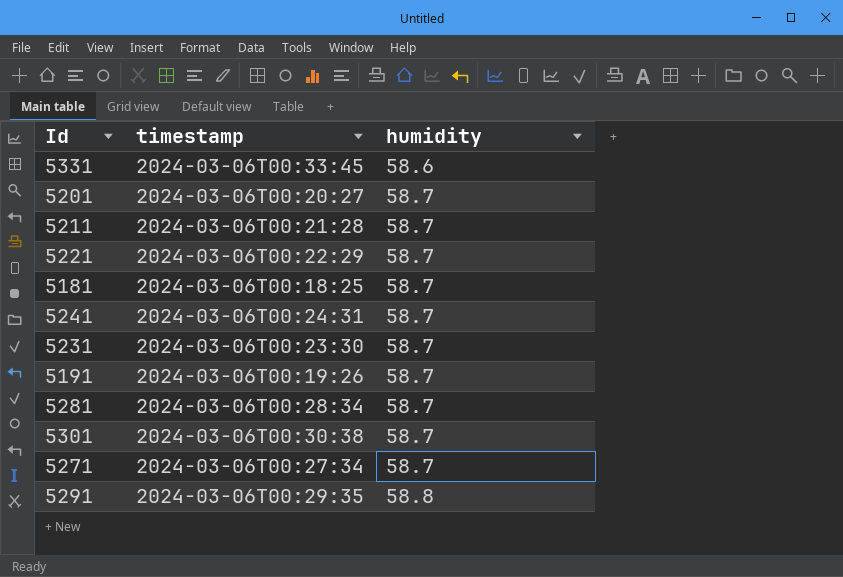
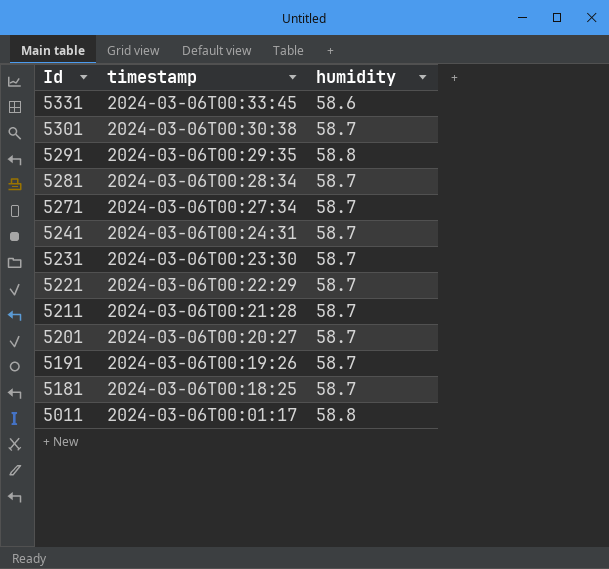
row order: humidity ascending -> Id descending
row 5011: none -> 2024-03-06T00:01:17 | 58.8

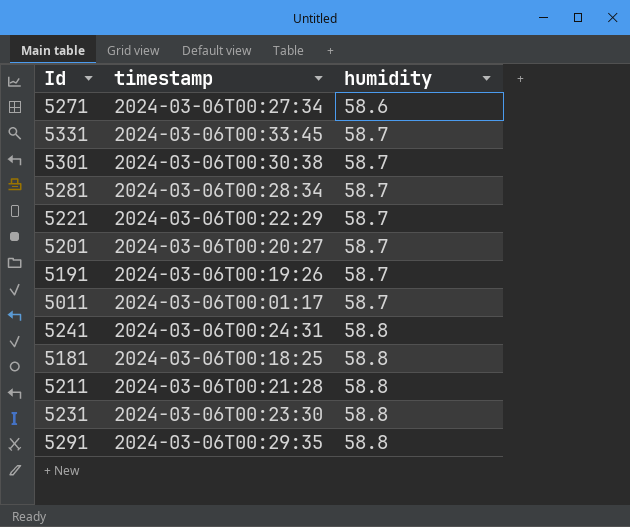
row order: Id descending -> humidity ascending
5271 | humidity: 58.7 -> 58.6
5331 | humidity: 58.6 -> 58.7
5011 | humidity: 58.8 -> 58.7
5241 | humidity: 58.7 -> 58.8
5181 | humidity: 58.7 -> 58.8
5211 | humidity: 58.7 -> 58.8
5231 | humidity: 58.7 -> 58.8

